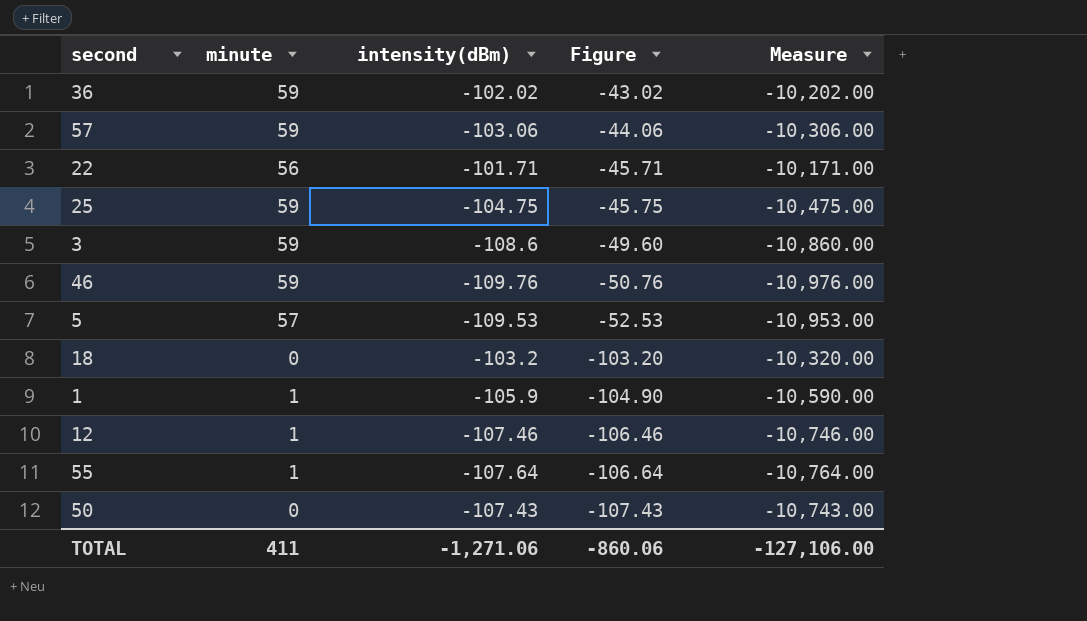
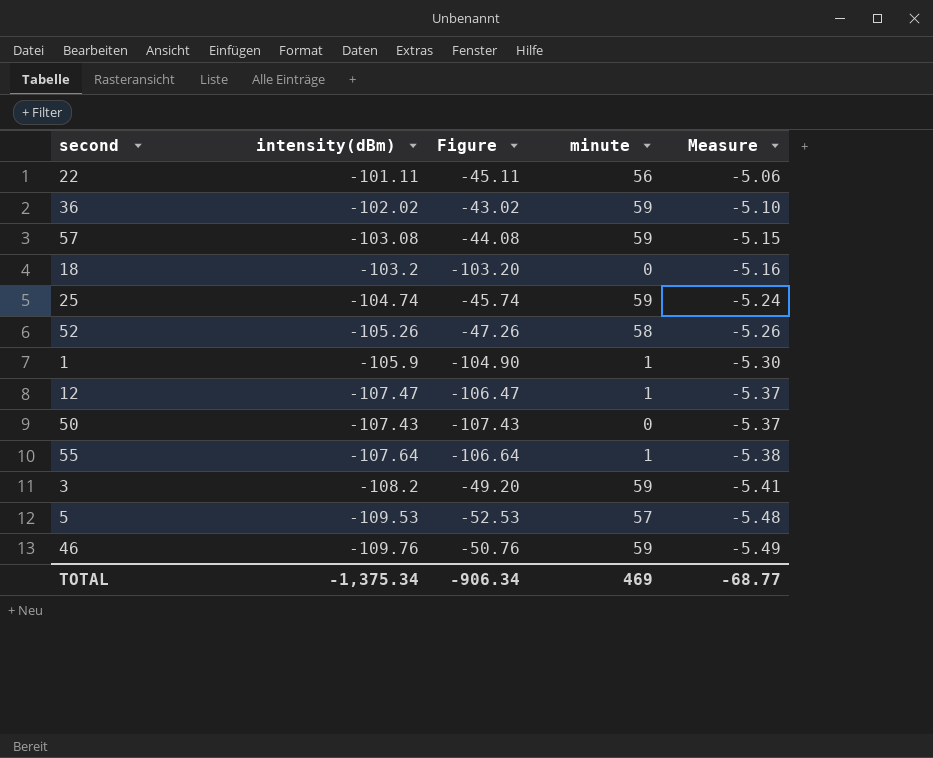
row order: Figure descending -> Measure descending
column minute | position: 2 -> 4
column Measure | formula: [intensity(dBm)] * 100 -> [intensity(dBm)] * 0.05
22 | intensity(dBm): -101.71 -> -101.11
22 | Figure: -45.71 -> -45.11
57 | intensity(dBm): -103.06 -> -103.08
57 | Figure: -44.06 -> -44.08
25 | intensity(dBm): -104.75 -> -104.74
25 | Figure: -45.75 -> -45.74
row 52: none -> -105.26 | -47.26 | 58 | -5.26
12 | intensity(dBm): -107.46 -> -107.47
12 | Figure: -106.46 -> -106.47
3 | intensity(dBm): -108.6 -> -108.2
3 | Figure: -49.60 -> -49.20
TOTAL | intensity(dBm): -1,271.06 -> -1,375.34
TOTAL | Figure: -860.06 -> -906.34
TOTAL | minute: 411 -> 469
TOTAL | Measure: -127,106.00 -> -68.77

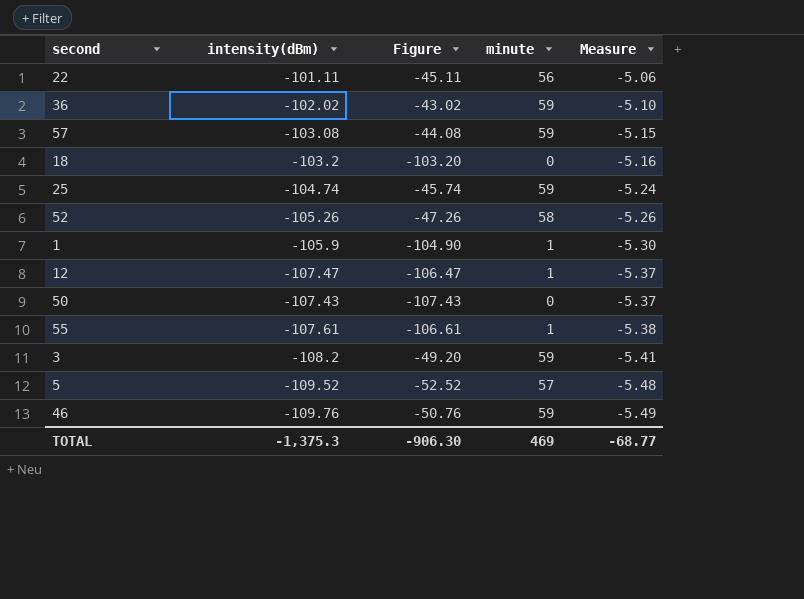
55 | intensity(dBm): -107.64 -> -107.61
55 | Figure: -106.64 -> -106.61
5 | intensity(dBm): -109.53 -> -109.52
5 | Figure: -52.53 -> -52.52
TOTAL | intensity(dBm): -1,375.34 -> -1,375.3
TOTAL | Figure: -906.34 -> -906.30

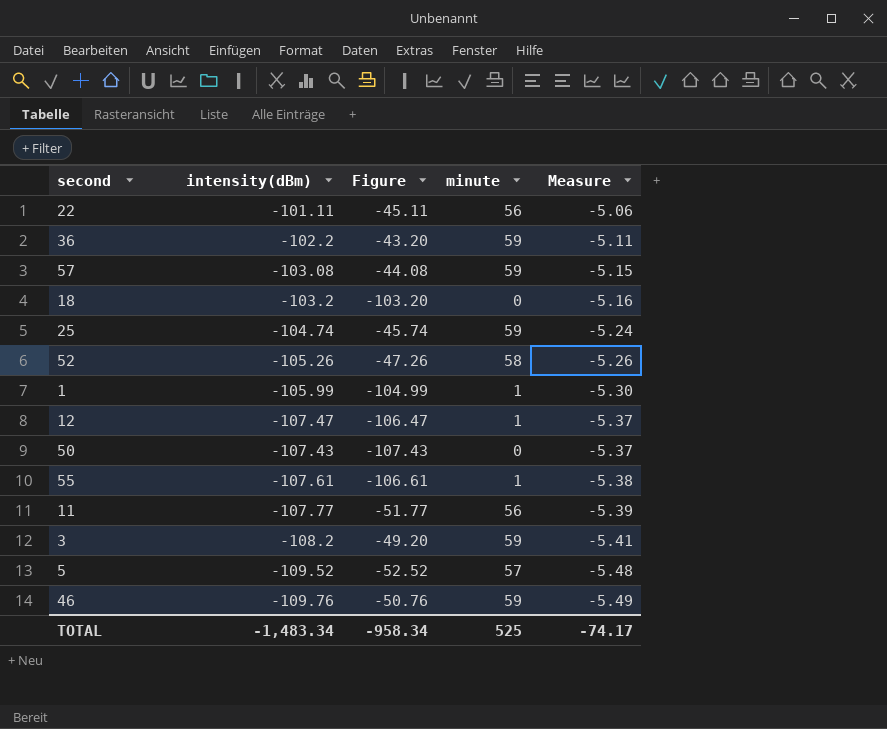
36 | intensity(dBm): -102.02 -> -102.2
36 | Figure: -43.02 -> -43.20
36 | Measure: -5.10 -> -5.11
1 | intensity(dBm): -105.9 -> -105.99
1 | Figure: -104.90 -> -104.99
row 11: none -> -107.77 | -51.77 | 56 | -5.39
TOTAL | intensity(dBm): -1,375.3 -> -1,483.34
TOTAL | Figure: -906.30 -> -958.34
TOTAL | minute: 469 -> 525
TOTAL | Measure: -68.77 -> -74.17

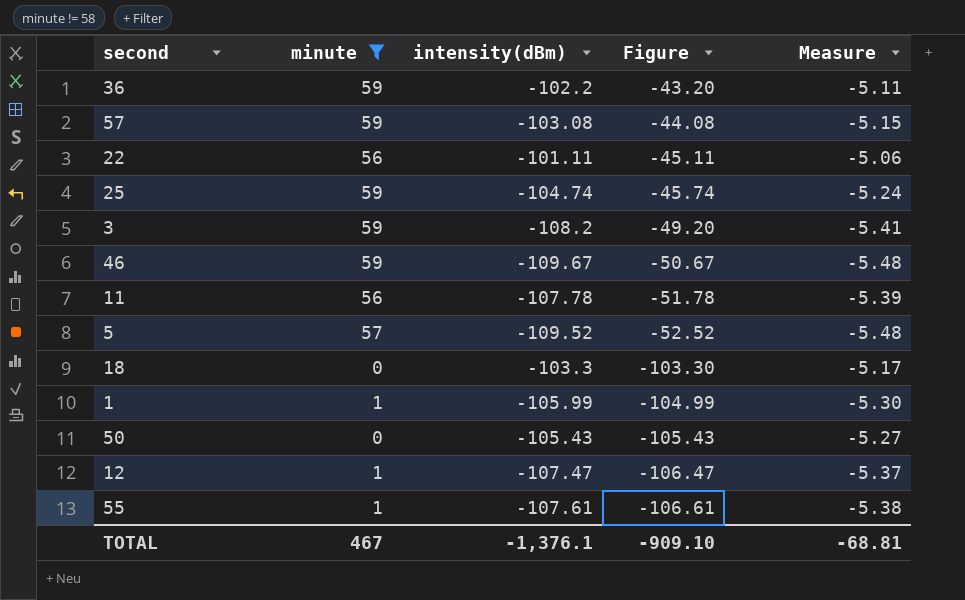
filter: none -> minute != 58
row order: Measure descending -> Figure descending
column minute | position: 4 -> 2
46 | intensity(dBm): -109.76 -> -109.67
46 | Figure: -50.76 -> -50.67
46 | Measure: -5.49 -> -5.48
11 | intensity(dBm): -107.77 -> -107.78
11 | Figure: -51.77 -> -51.78
18 | intensity(dBm): -103.2 -> -103.3
18 | Figure: -103.20 -> -103.30
18 | Measure: -5.16 -> -5.17
50 | intensity(dBm): -107.43 -> -105.43
50 | Figure: -107.43 -> -105.43
50 | Measure: -5.37 -> -5.27
TOTAL | minute: 525 -> 467
TOTAL | intensity(dBm): -1,483.34 -> -1,376.1
TOTAL | Figure: -958.34 -> -909.10
TOTAL | Measure: -74.17 -> -68.81

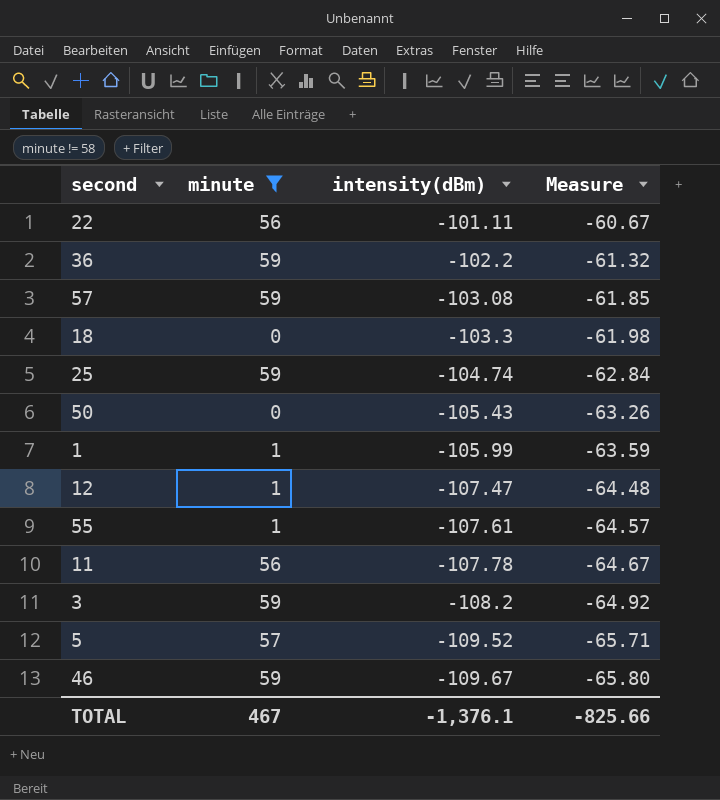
row order: Figure descending -> intensity(dBm) descending
column Figure | formula: [minute] + [intensity(dBm)] -> none
column Measure | formula: [intensity(dBm)] * 0.05 -> [intensity(dBm)] * 0.6
TOTAL | Measure: -68.81 -> -825.66

